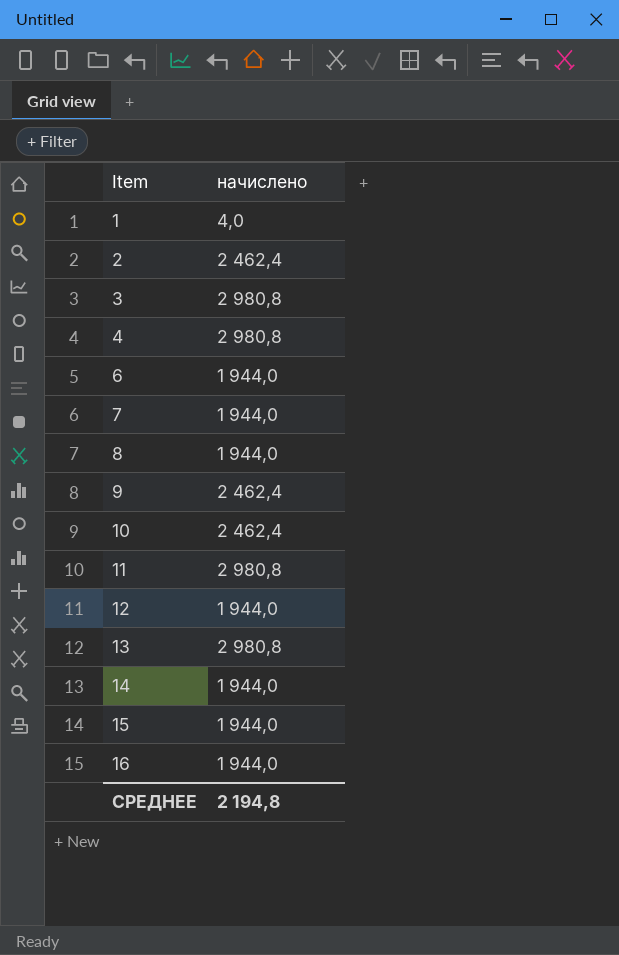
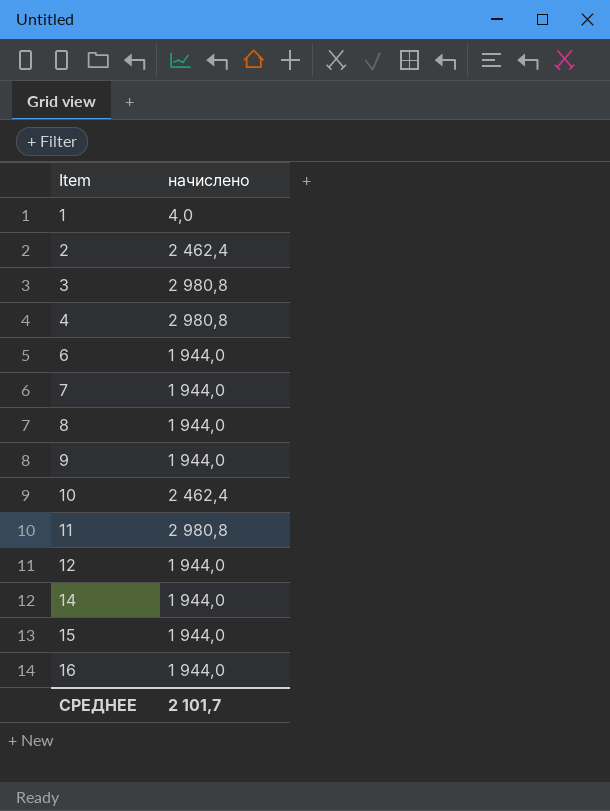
row 13: 2 980,8 -> none
9 | начислено: 2 462,4 -> 1 944,0
СРЕДНЕЕ | начислено: 2 194,8 -> 2 101,7

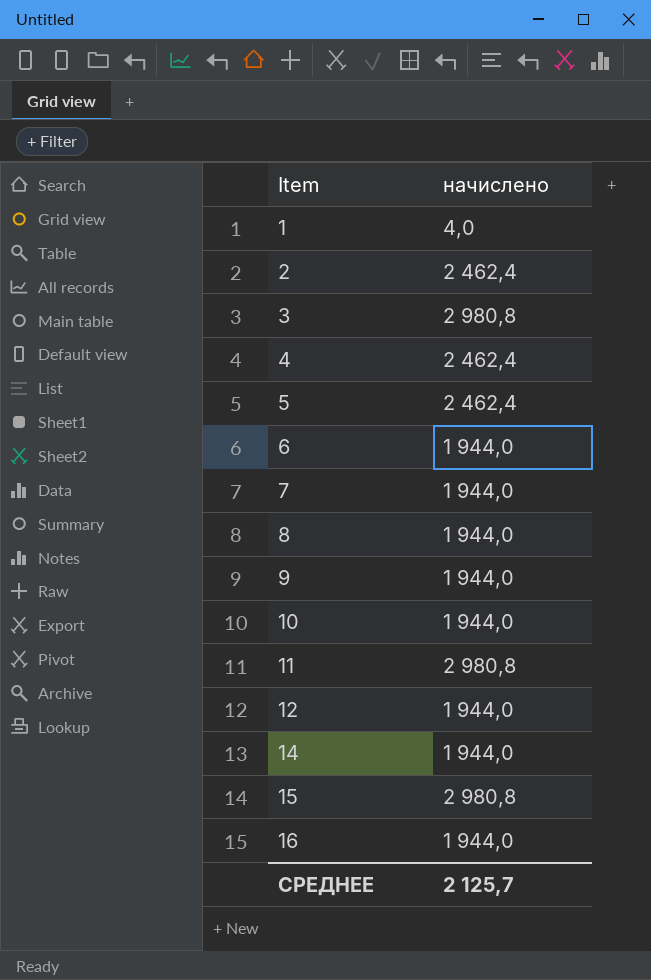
4 | начислено: 2 980,8 -> 2 462,4
row 5: none -> 2 462,4
10 | начислено: 2 462,4 -> 1 944,0
15 | начислено: 1 944,0 -> 2 980,8
СРЕДНЕЕ | начислено: 2 101,7 -> 2 125,7

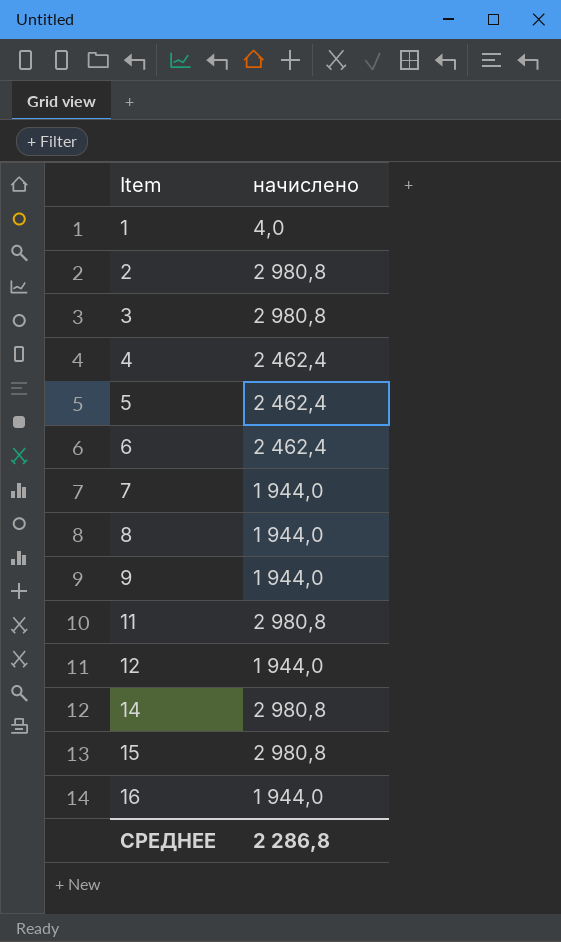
row 10: 1 944,0 -> none
2 | начислено: 2 462,4 -> 2 980,8
6 | начислено: 1 944,0 -> 2 462,4
14 | начислено: 1 944,0 -> 2 980,8
СРЕДНЕЕ | начислено: 2 125,7 -> 2 286,8

